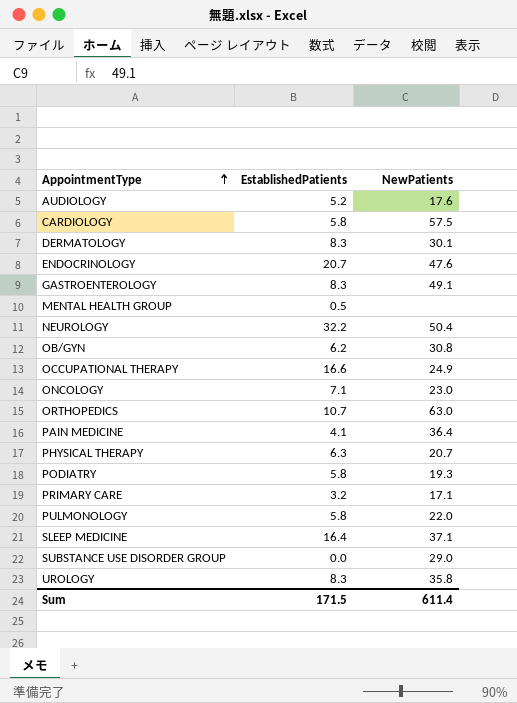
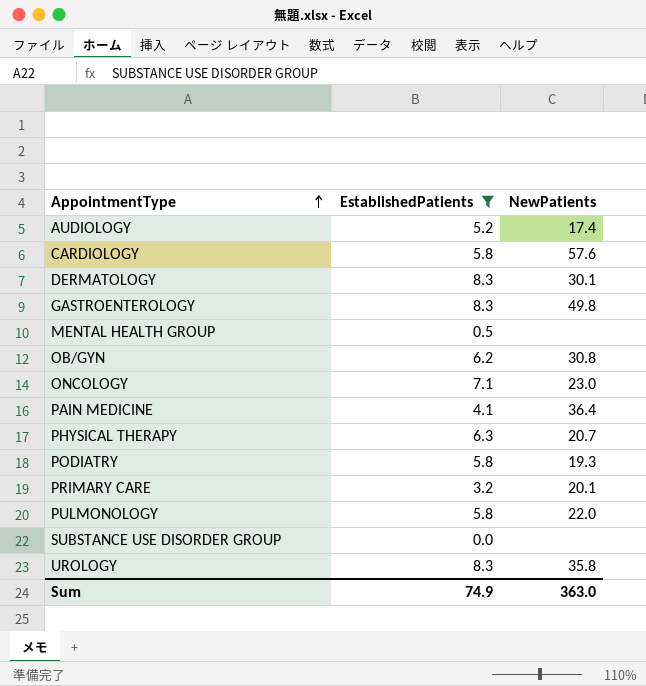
filter: none -> EstablishedPatients <= 8.3
AUDIOLOGY | NewPatients: 17.6 -> 17.4
CARDIOLOGY | NewPatients: 57.5 -> 57.6
GASTROENTEROLOGY | NewPatients: 49.1 -> 49.8
PRIMARY CARE | NewPatients: 17.1 -> 20.1
SUBSTANCE USE DISORDER GROUP | NewPatients: 29.0 -> none
Sum | EstablishedPatients: 171.5 -> 74.9
Sum | NewPatients: 611.4 -> 363.0

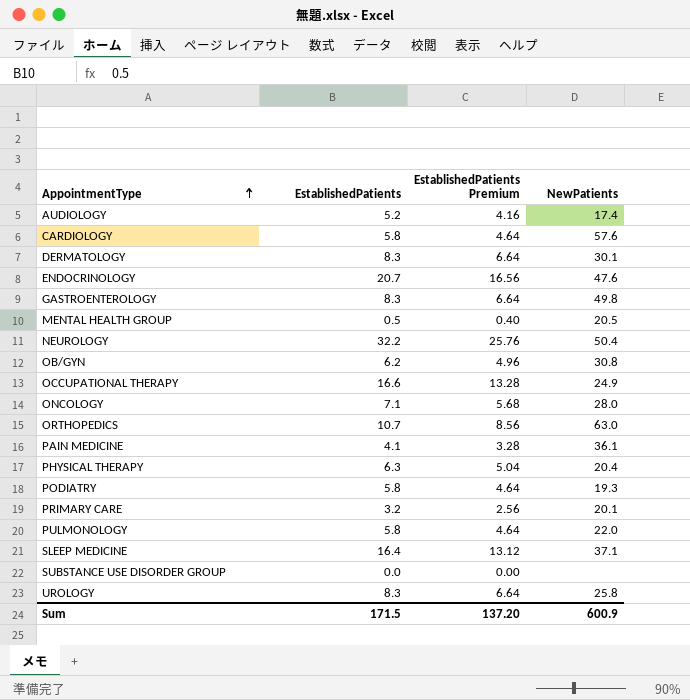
filter: EstablishedPatients <= 8.3 -> none
column EstablishedPatients Premium | formula: none -> [EstablishedPatients] * 0.8
MENTAL HEALTH GROUP | NewPatients: none -> 20.5
ONCOLOGY | NewPatients: 23.0 -> 28.0
PAIN MEDICINE | NewPatients: 36.4 -> 36.1
PHYSICAL THERAPY | NewPatients: 20.7 -> 20.4
UROLOGY | NewPatients: 35.8 -> 25.8
Sum | EstablishedPatients: 74.9 -> 171.5
Sum | NewPatients: 363.0 -> 600.9

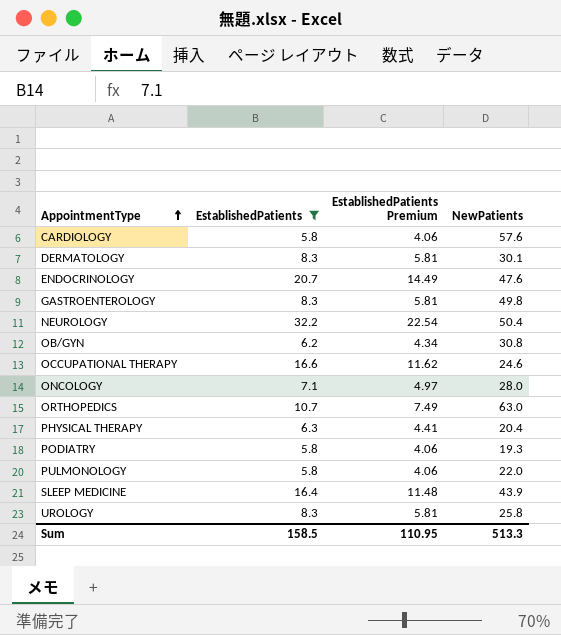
filter: none -> EstablishedPatients >= 5.8
column EstablishedPatients Premium | formula: [EstablishedPatients] * 0.8 -> [EstablishedPatients] * 0.7
OCCUPATIONAL THERAPY | NewPatients: 24.9 -> 24.6
SLEEP MEDICINE | NewPatients: 37.1 -> 43.9
Sum | EstablishedPatients: 171.5 -> 158.5
Sum | EstablishedPatients Premium: 137.20 -> 110.95
Sum | NewPatients: 600.9 -> 513.3

